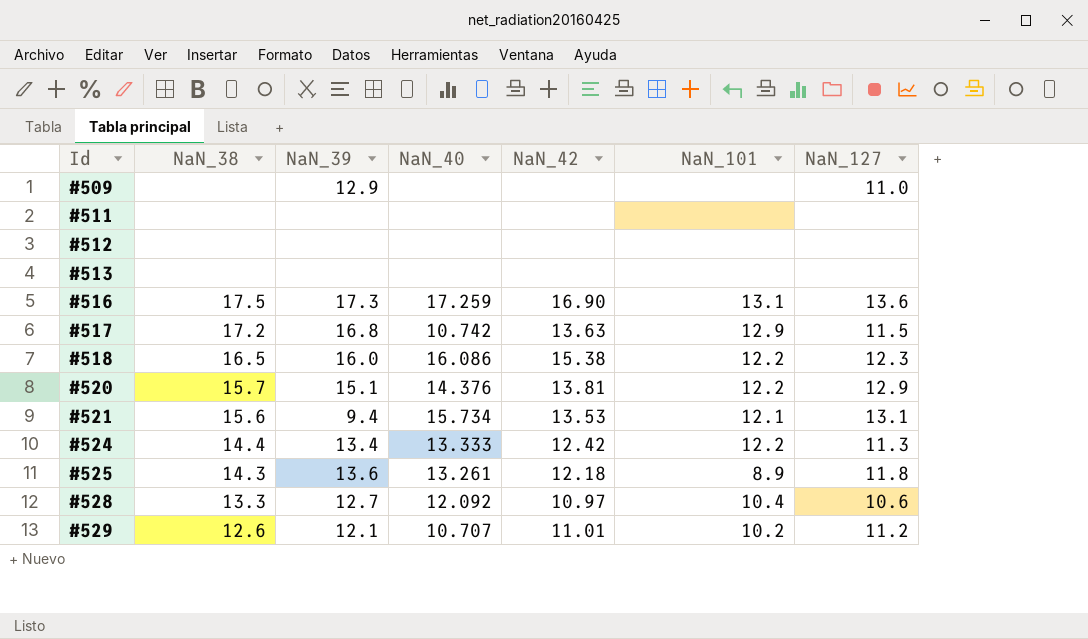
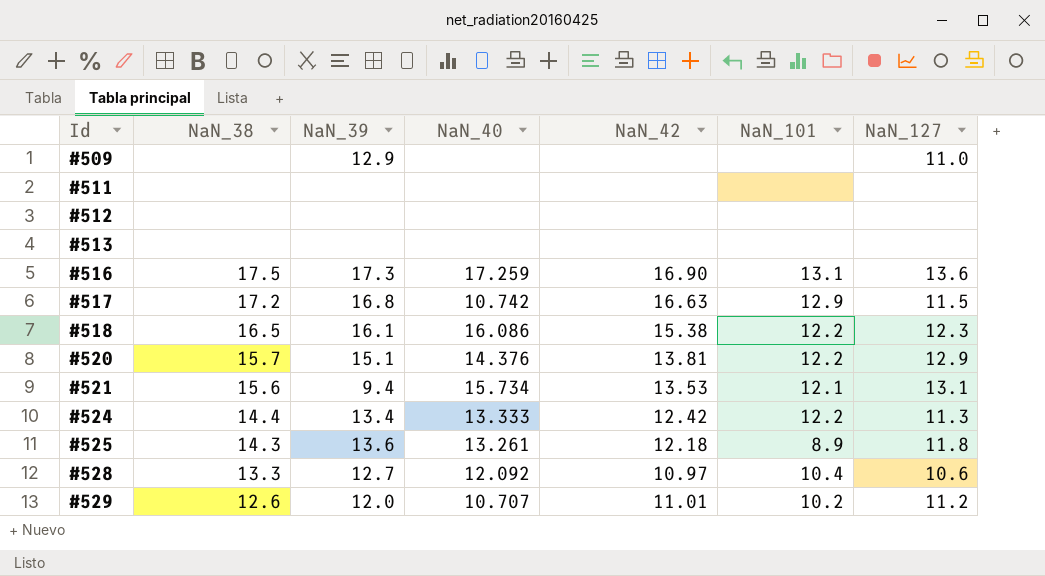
#517 | NaN_42: 13.63 -> 16.63
#518 | NaN_39: 16.0 -> 16.1
#529 | NaN_39: 12.1 -> 12.0

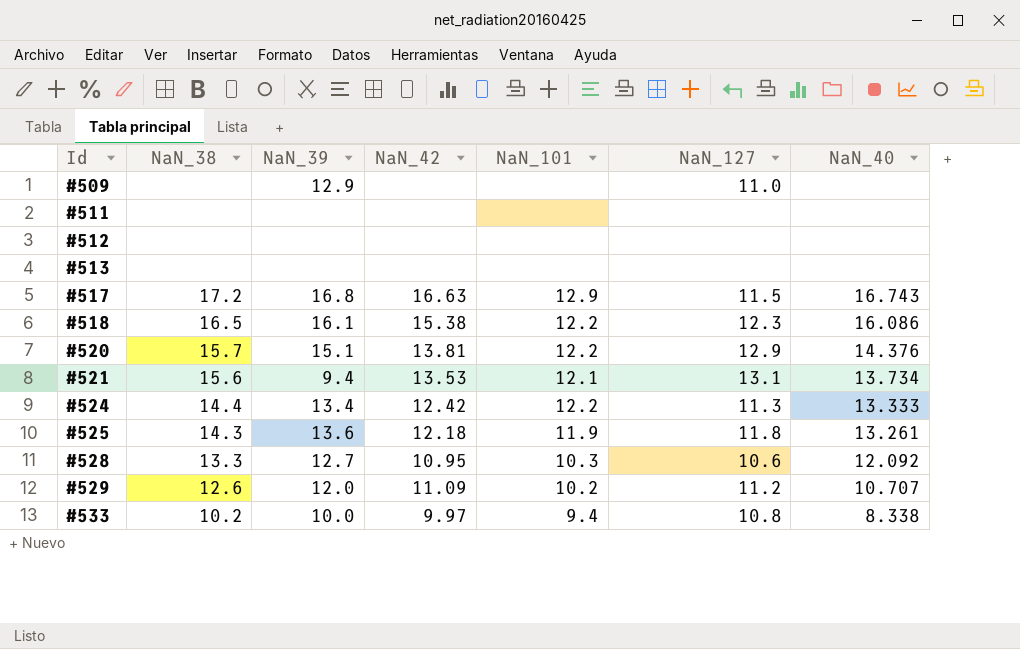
column NaN_40 | position: 4 -> 7
row #516: 17.5 | 17.3 | 17.259 | 16.90 | 13.1 | 13.6 -> none
#517 | NaN_40: 10.742 -> 16.743
#521 | NaN_40: 15.734 -> 13.734
#525 | NaN_101: 8.9 -> 11.9
#528 | NaN_42: 10.97 -> 10.95
#528 | NaN_101: 10.4 -> 10.3
#529 | NaN_42: 11.01 -> 11.09
row #533: none -> 10.2 | 10.0 | 9.97 | 9.4 | 10.8 | 8.338

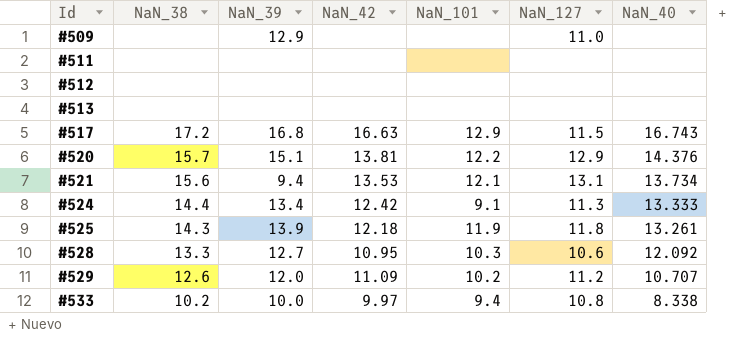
row #518: 16.5 | 16.1 | 15.38 | 12.2 | 12.3 | 16.086 -> none
#524 | NaN_101: 12.2 -> 9.1
#525 | NaN_39: 13.6 -> 13.9

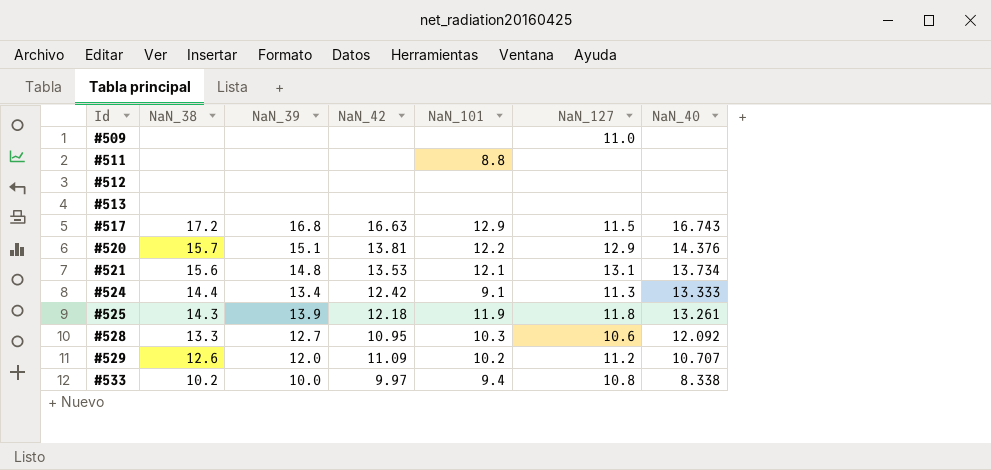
#509 | NaN_39: 12.9 -> none
#511 | NaN_101: none -> 8.8
#521 | NaN_39: 9.4 -> 14.8

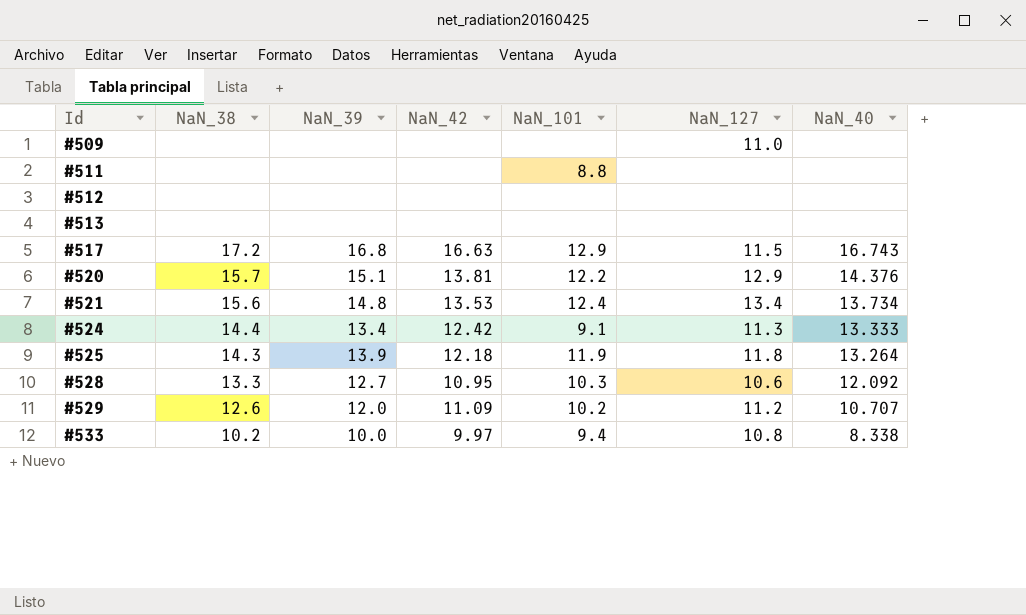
#521 | NaN_101: 12.1 -> 12.4
#521 | NaN_127: 13.1 -> 13.4
#525 | NaN_40: 13.261 -> 13.264

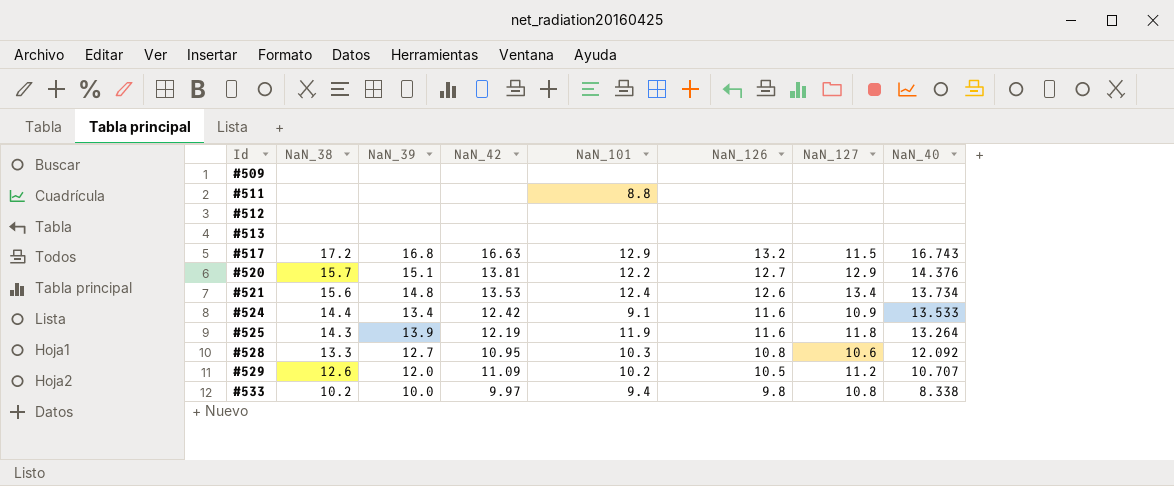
column NaN_126 | position: none -> 6
#509 | NaN_127: 11.0 -> none
#524 | NaN_127: 11.3 -> 10.9
#524 | NaN_40: 13.333 -> 13.533
#525 | NaN_42: 12.18 -> 12.19

